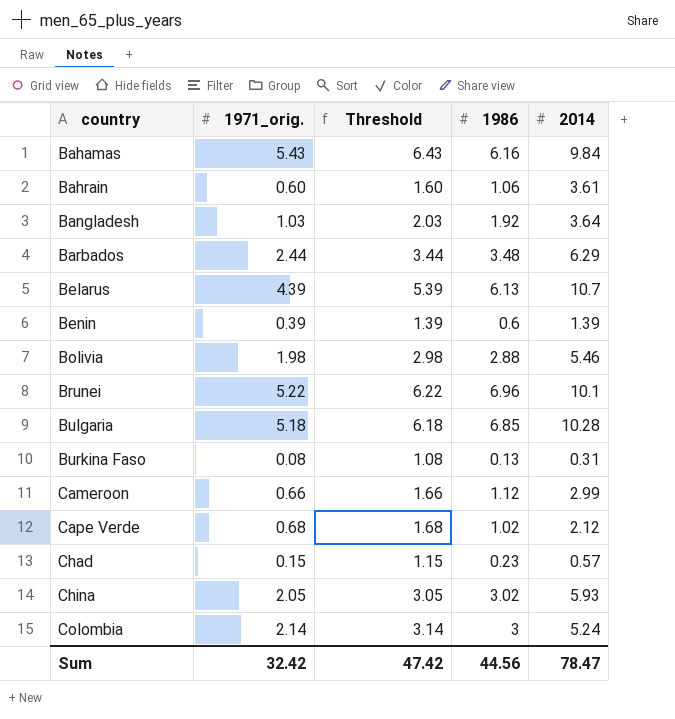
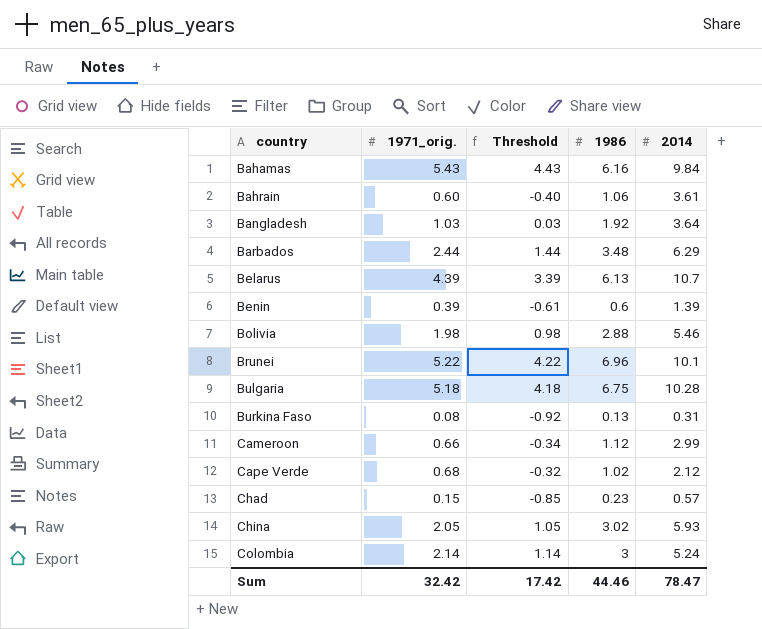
column Threshold | formula: [1971_orig.] + 1 -> [1971_orig.] - 1
Bulgaria | 1986: 6.85 -> 6.75
Sum | Threshold: 47.42 -> 17.42
Sum | 1986: 44.56 -> 44.46

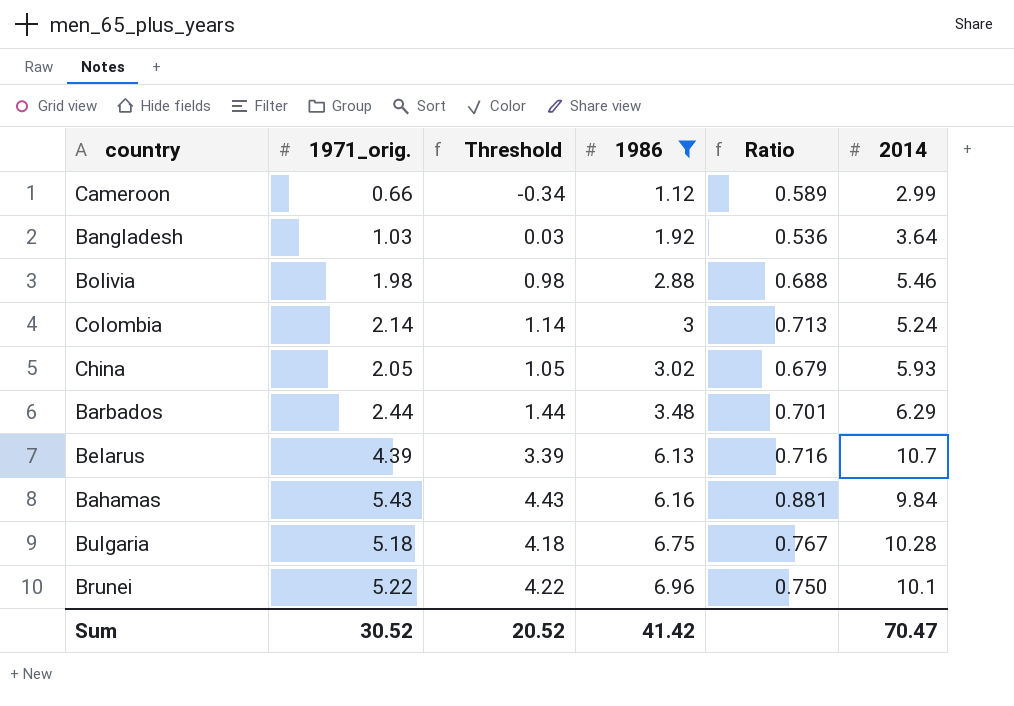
filter: none -> 1986 >= 1.12
row order: country ascending -> 1986 ascending
column Ratio | formula: none -> [1971_orig.] / [1986]
Sum | 1971_orig.: 32.42 -> 30.52
Sum | Threshold: 17.42 -> 20.52
Sum | 1986: 44.46 -> 41.42
Sum | 2014: 78.47 -> 70.47

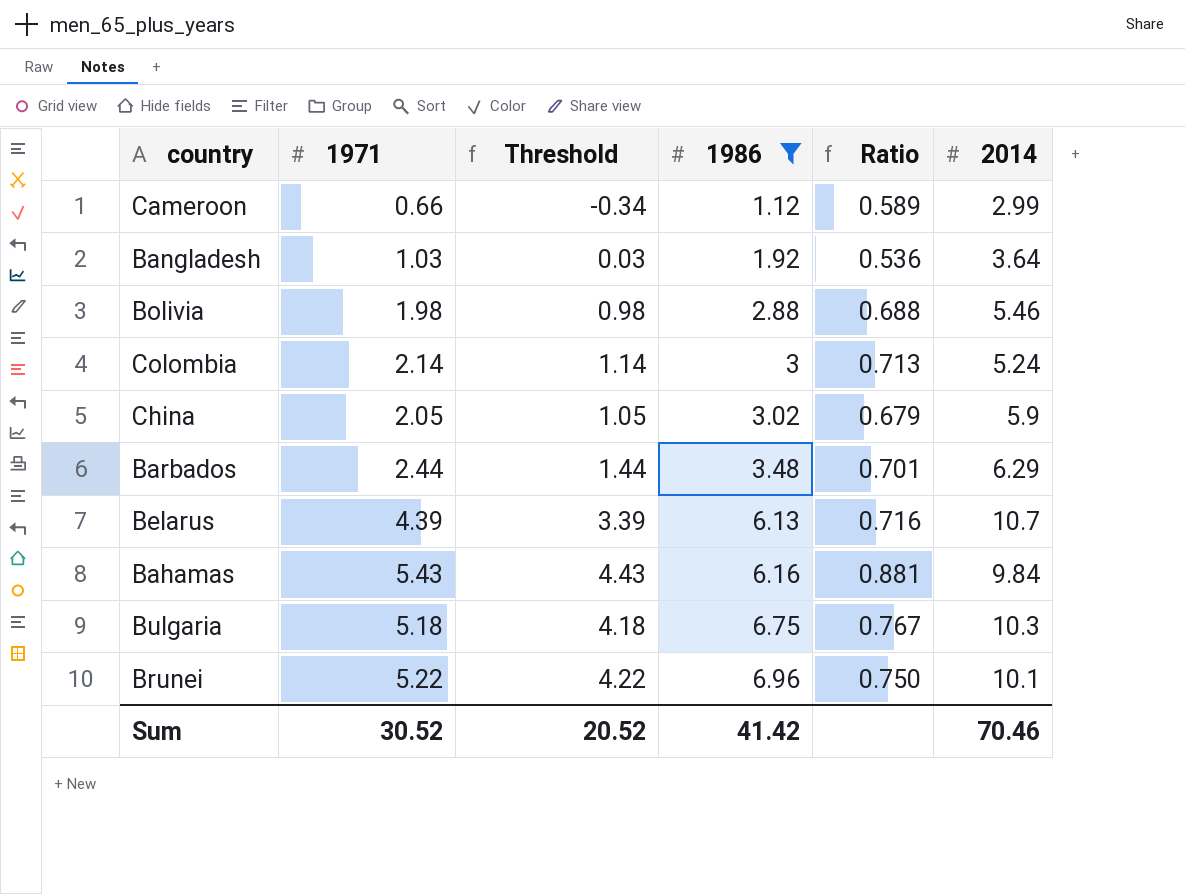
column name: 1971_orig. -> 1971
China | 2014: 5.93 -> 5.9
Bulgaria | 2014: 10.28 -> 10.3
Sum | 2014: 70.47 -> 70.46

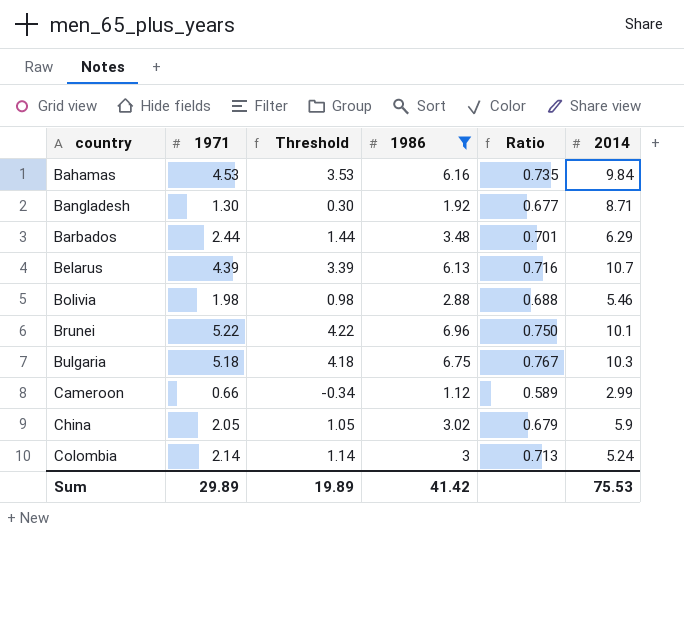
row order: 1986 ascending -> country ascending
Bahamas | 1971: 5.43 -> 4.53
Bahamas | Threshold: 4.43 -> 3.53
Bahamas | Ratio: 0.881 -> 0.735
Bangladesh | 1971: 1.03 -> 1.30
Bangladesh | Threshold: 0.03 -> 0.30
Bangladesh | Ratio: 0.536 -> 0.677
Bangladesh | 2014: 3.64 -> 8.71
Sum | 1971: 30.52 -> 29.89
Sum | Threshold: 20.52 -> 19.89
Sum | 2014: 70.46 -> 75.53

